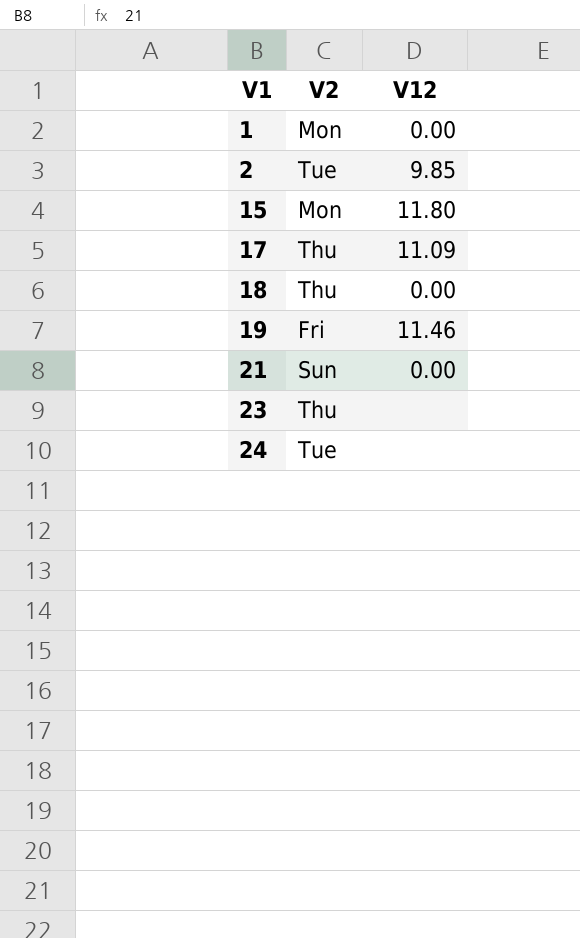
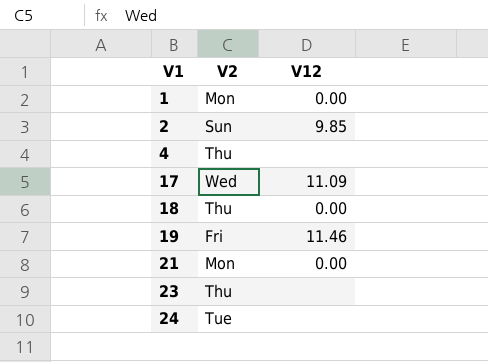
row 15: Mon | 11.80 -> none
2 | V2: Tue -> Sun
row 4: none -> Thu | none
17 | V2: Thu -> Wed
21 | V2: Sun -> Mon

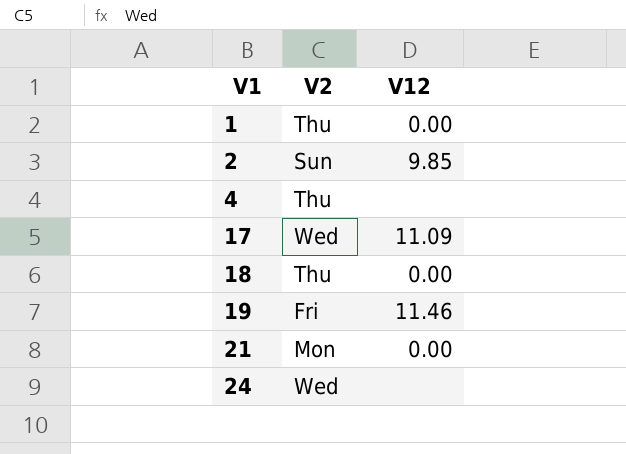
row 23: Thu | none -> none
1 | V2: Mon -> Thu
24 | V2: Tue -> Wed

